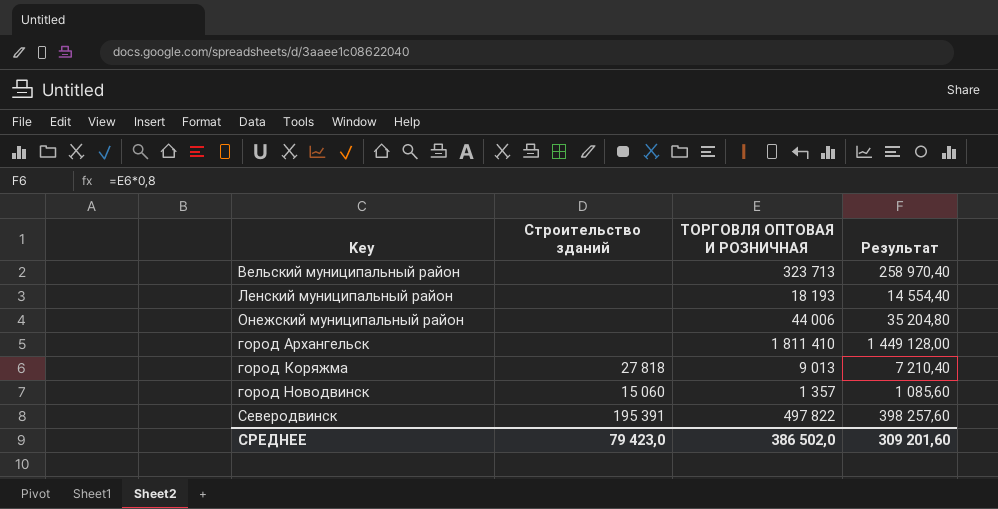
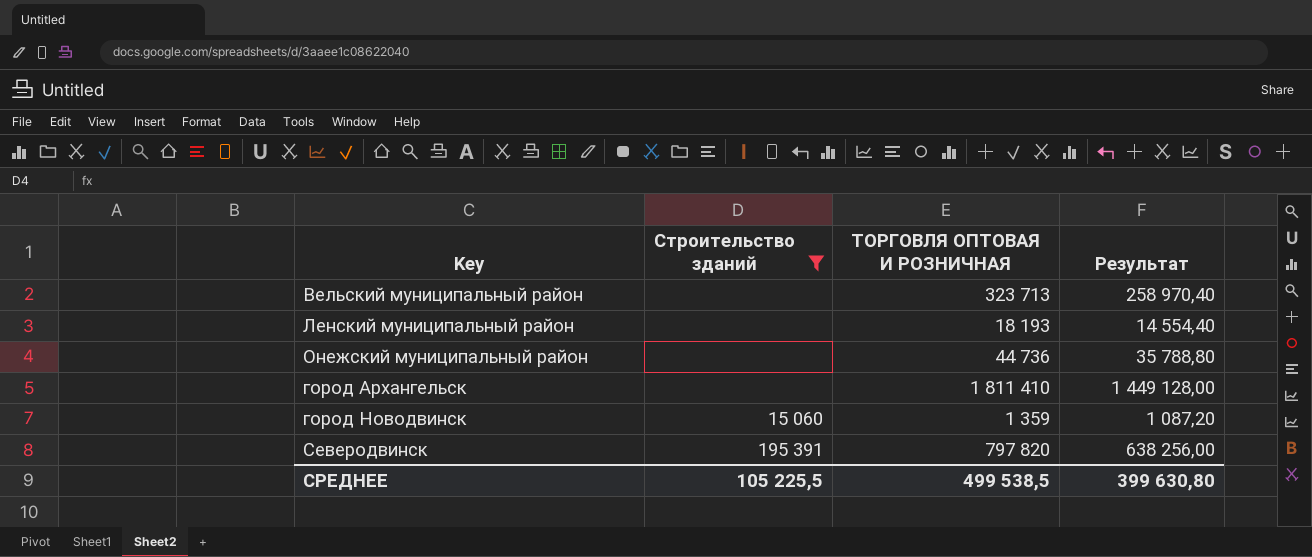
filter: none -> Строительство зданий != 27 818
Онежский муниципальный район | ТОРГОВЛЯ ОПТОВАЯ И РОЗНИЧНАЯ: 44 006 -> 44 736
Онежский муниципальный район | Результат: 35 204,80 -> 35 788,80
город Новодвинск | ТОРГОВЛЯ ОПТОВАЯ И РОЗНИЧНАЯ: 1 357 -> 1 359
город Новодвинск | Результат: 1 085,60 -> 1 087,20
Северодвинск | ТОРГОВЛЯ ОПТОВАЯ И РОЗНИЧНАЯ: 497 822 -> 797 820
Северодвинск | Результат: 398 257,60 -> 638 256,00
СРЕДНЕЕ | Строительство зданий: 79 423,0 -> 105 225,5
СРЕДНЕЕ | ТОРГОВЛЯ ОПТОВАЯ И РОЗНИЧНАЯ: 386 502,0 -> 499 538,5
СРЕДНЕЕ | Результат: 309 201,60 -> 399 630,80

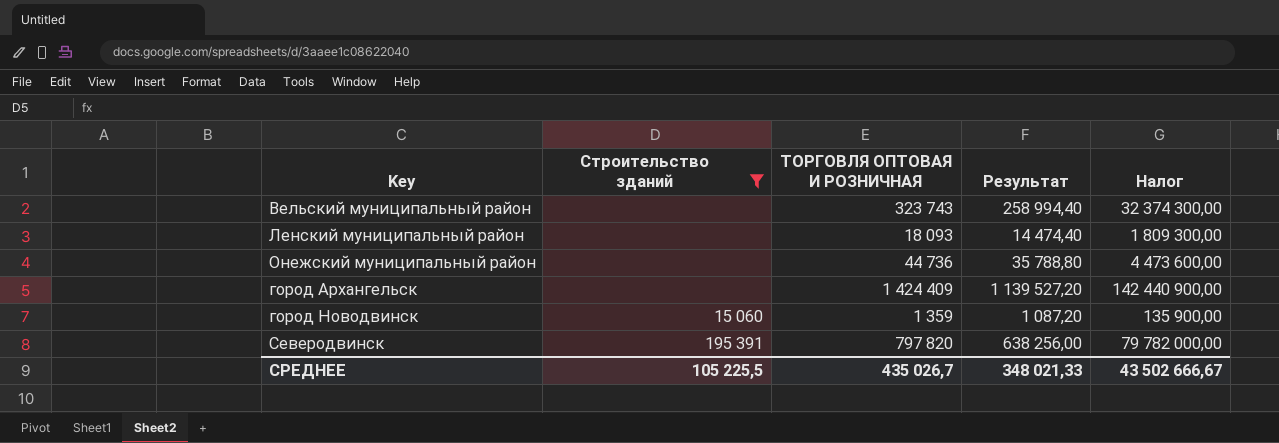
column Налог | formula: none -> [ТОРГОВЛЯ ОПТОВАЯ И РОЗНИЧНАЯ] * 100
Вельский муниципальный район | ТОРГОВЛЯ ОПТОВАЯ И РОЗНИЧНАЯ: 323 713 -> 323 743
Вельский муниципальный район | Результат: 258 970,40 -> 258 994,40
Ленский муниципальный район | ТОРГОВЛЯ ОПТОВАЯ И РОЗНИЧНАЯ: 18 193 -> 18 093
Ленский муниципальный район | Результат: 14 554,40 -> 14 474,40
город Архангельск | ТОРГОВЛЯ ОПТОВАЯ И РОЗНИЧНАЯ: 1 811 410 -> 1 424 409
город Архангельск | Результат: 1 449 128,00 -> 1 139 527,20
СРЕДНЕЕ | ТОРГОВЛЯ ОПТОВАЯ И РОЗНИЧНАЯ: 499 538,5 -> 435 026,7
СРЕДНЕЕ | Результат: 399 630,80 -> 348 021,33

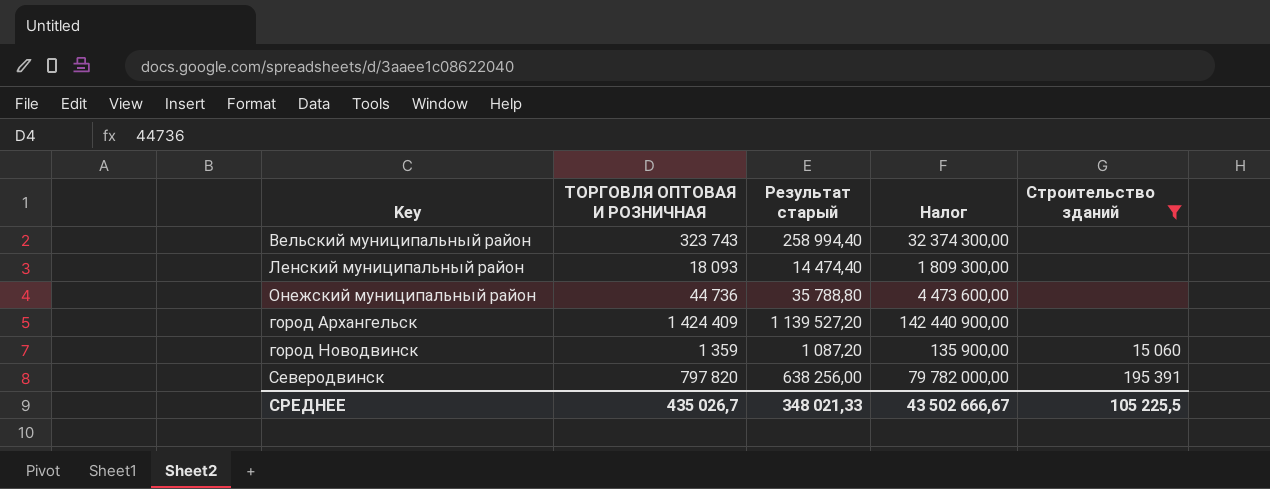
column name: Результат -> Результат старый
column Строительство зданий | position: 2 -> 5

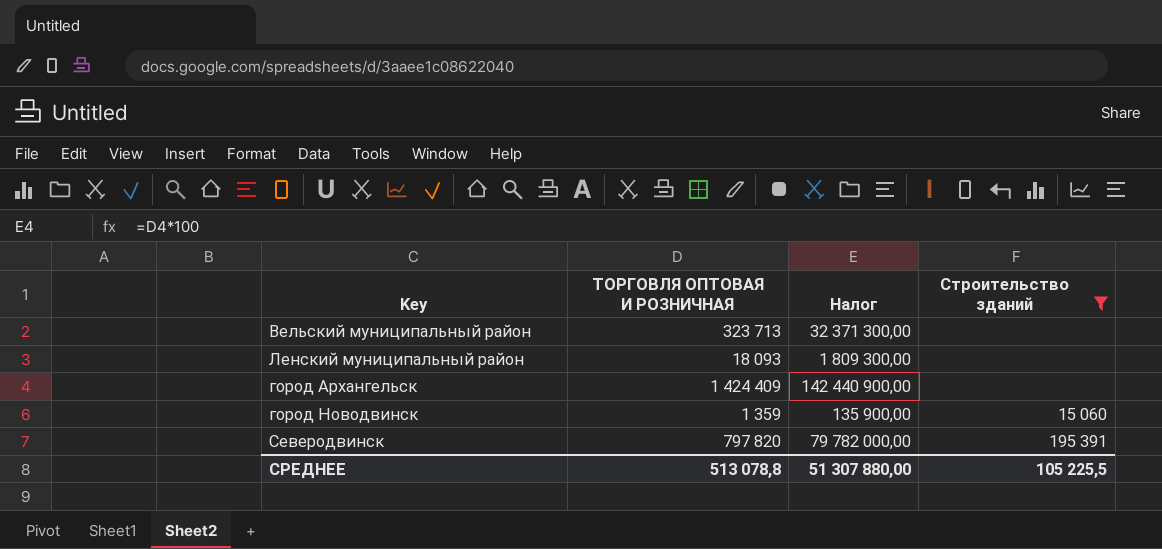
column Результат старый | formula: [ТОРГОВЛЯ ОПТОВАЯ И РОЗНИЧНАЯ] * 0,8 -> none
row Онежский муниципальный район: 44 736 | 35 788,80 | 4 473 600,00 | none -> none
Вельский муниципальный район | ТОРГОВЛЯ ОПТОВАЯ И РОЗНИЧНАЯ: 323 743 -> 323 713
Вельский муниципальный район | Налог: 32 374 300,00 -> 32 371 300,00
СРЕДНЕЕ | ТОРГОВЛЯ ОПТОВАЯ И РОЗНИЧНАЯ: 435 026,7 -> 513 078,8
СРЕДНЕЕ | Налог: 43 502 666,67 -> 51 307 880,00

